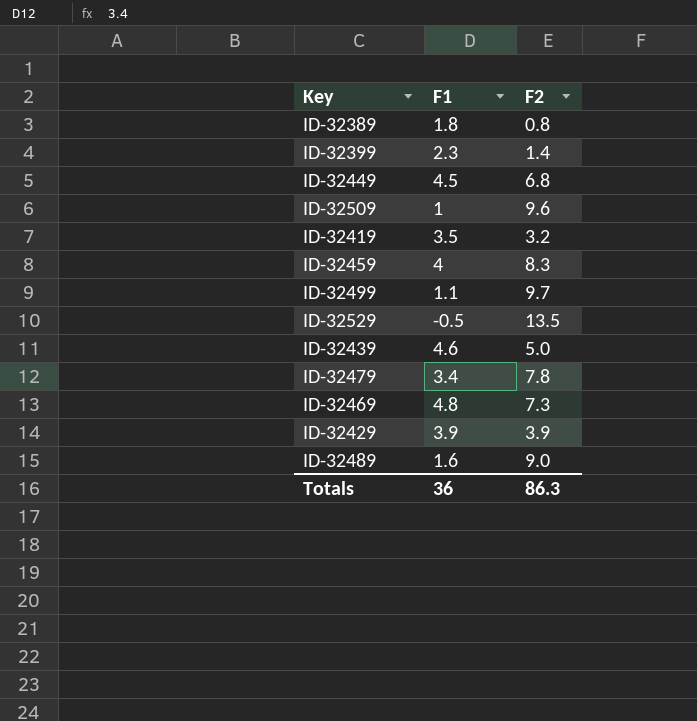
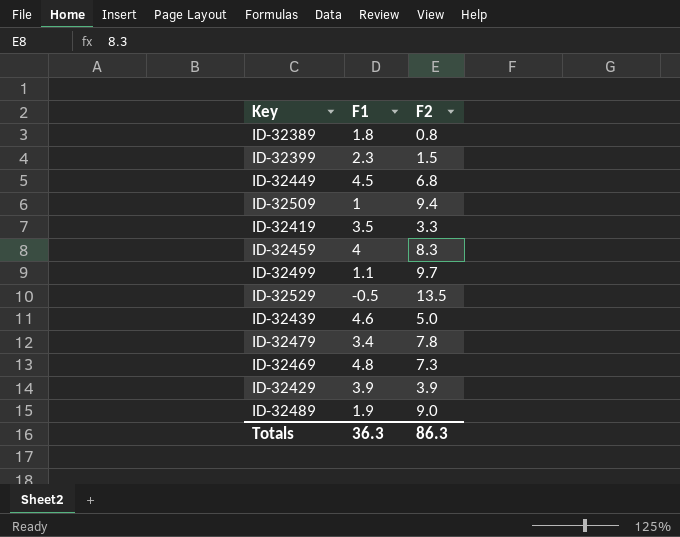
ID-32399 | F2: 1.4 -> 1.5
ID-32509 | F2: 9.6 -> 9.4
ID-32419 | F2: 3.2 -> 3.3
ID-32489 | F1: 1.6 -> 1.9
Totals | F1: 36 -> 36.3

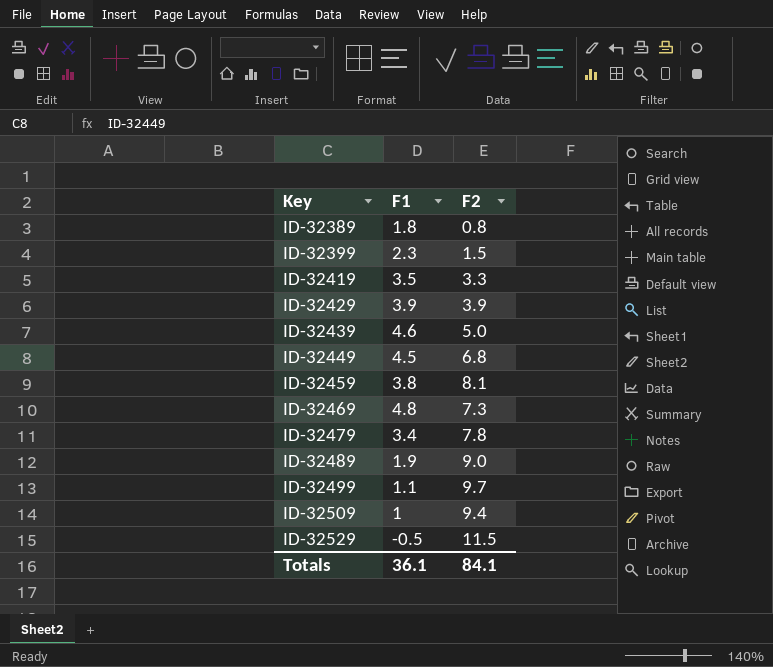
row order: none -> Key ascending
ID-32459 | F1: 4 -> 3.8
ID-32459 | F2: 8.3 -> 8.1
ID-32529 | F2: 13.5 -> 11.5
Totals | F1: 36.3 -> 36.1
Totals | F2: 86.3 -> 84.1

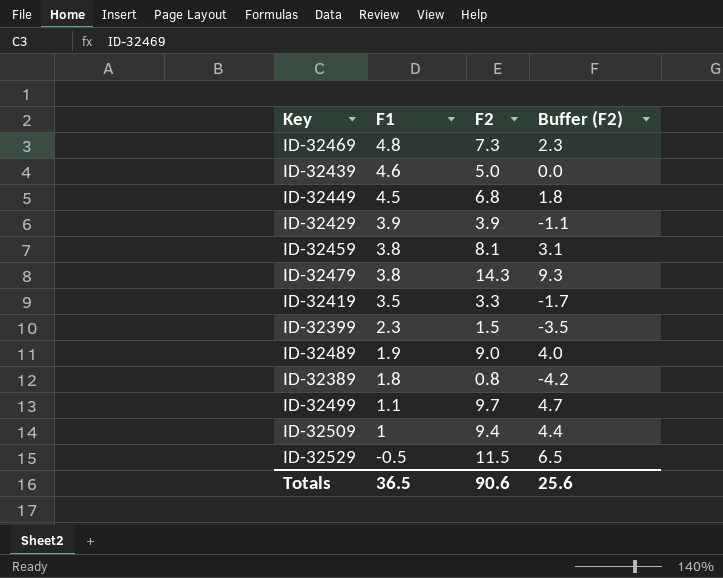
row order: Key ascending -> F1 descending
column Buffer (F2) | formula: none -> [F2] - 5
ID-32479 | F1: 3.4 -> 3.8
ID-32479 | F2: 7.8 -> 14.3
Totals | F1: 36.1 -> 36.5
Totals | F2: 84.1 -> 90.6

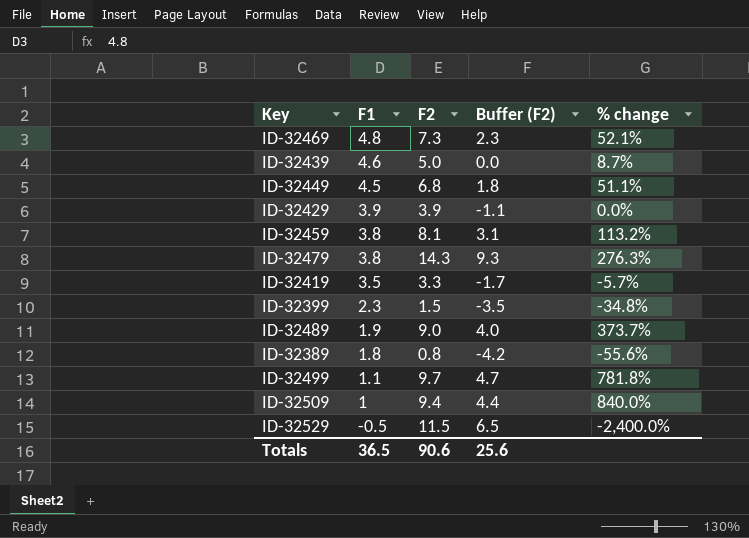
column % change | formula: none -> ([F2] - [F1]) / [F1]

